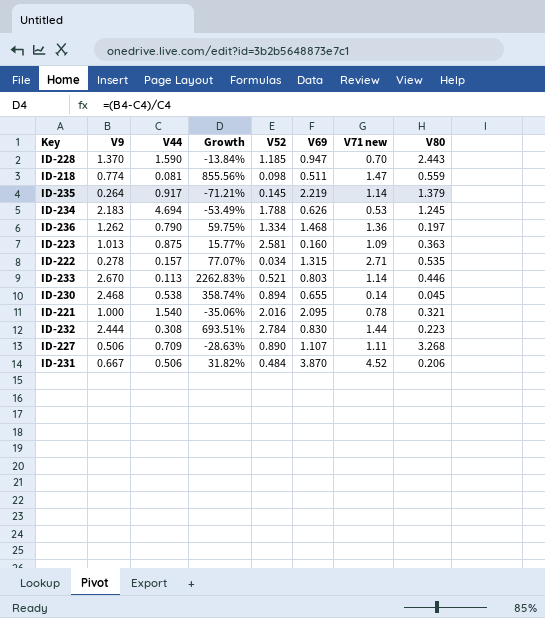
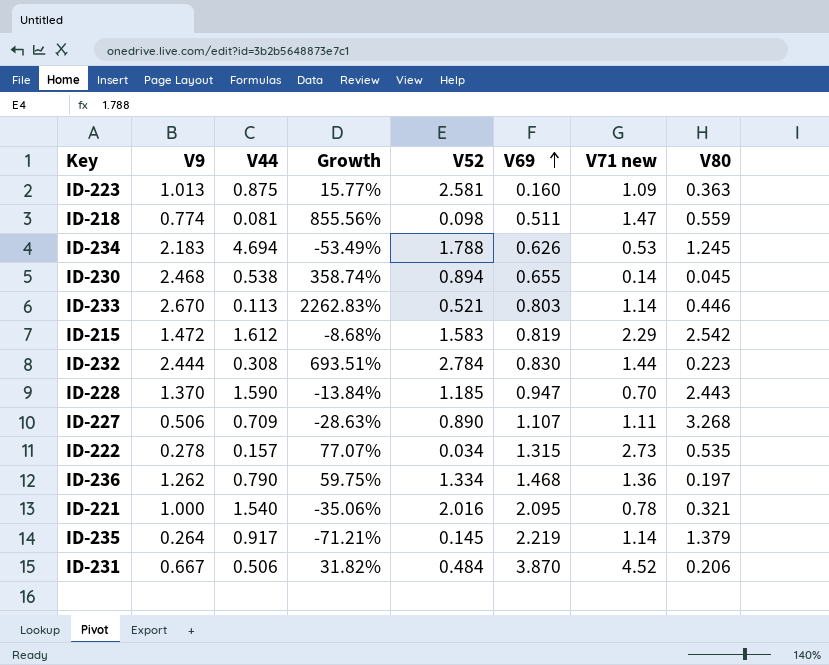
row order: none -> V69 ascending
row ID-215: none -> 1.472 | 1.612 | -8.68% | 1.583 | 0.819 | 2.29 | 2.542
ID-222 | V71 new: 2.71 -> 2.73

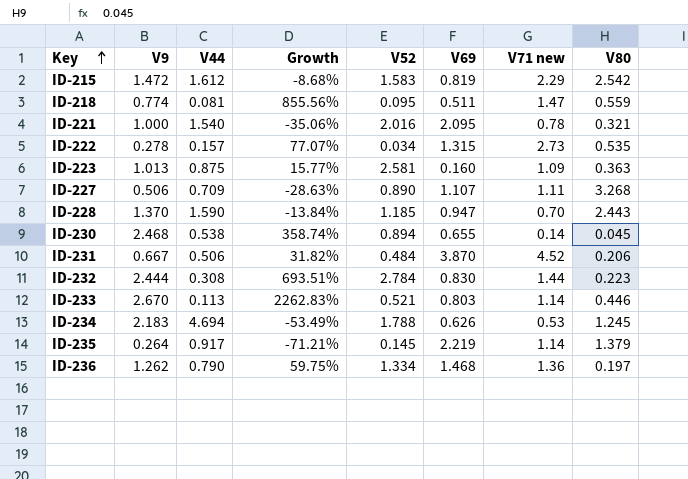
row order: V69 ascending -> Key ascending
ID-218 | V52: 0.098 -> 0.095

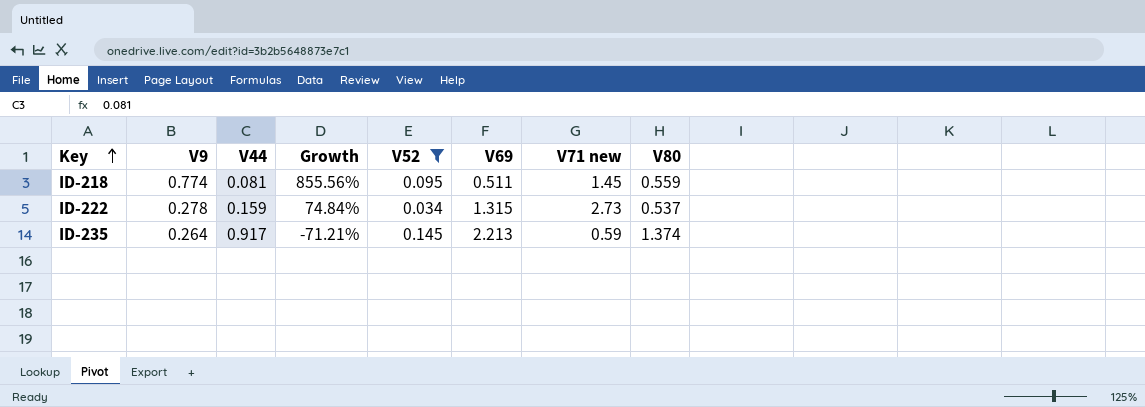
filter: none -> V52 <= 0.145
ID-218 | V71 new: 1.47 -> 1.45
ID-222 | V44: 0.157 -> 0.159
ID-222 | Growth: 77.07% -> 74.84%
ID-222 | V80: 0.535 -> 0.537
ID-235 | V69: 2.219 -> 2.213
ID-235 | V71 new: 1.14 -> 0.59
ID-235 | V80: 1.379 -> 1.374

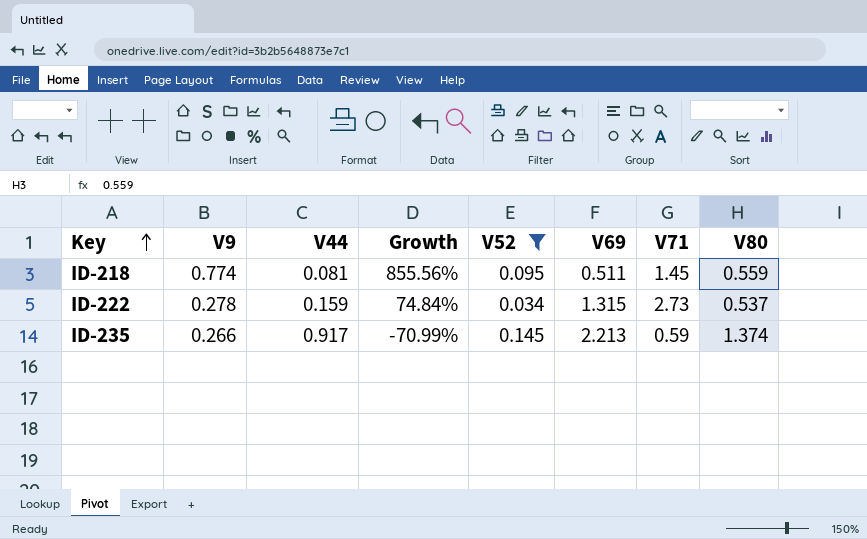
column name: V71 new -> V71
ID-235 | V9: 0.264 -> 0.266
ID-235 | Growth: -71.21% -> -70.99%

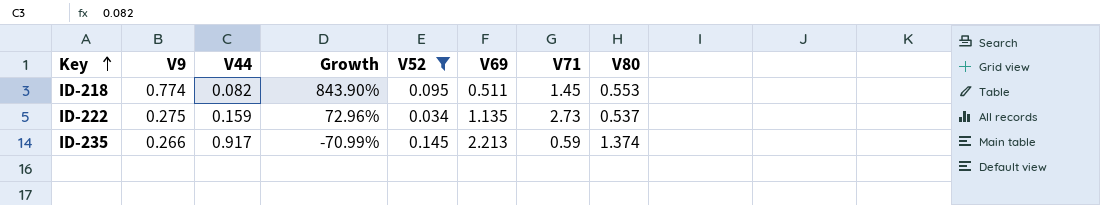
ID-218 | V44: 0.081 -> 0.082
ID-218 | Growth: 855.56% -> 843.90%
ID-218 | V80: 0.559 -> 0.553
ID-222 | V9: 0.278 -> 0.275
ID-222 | Growth: 74.84% -> 72.96%
ID-222 | V69: 1.315 -> 1.135

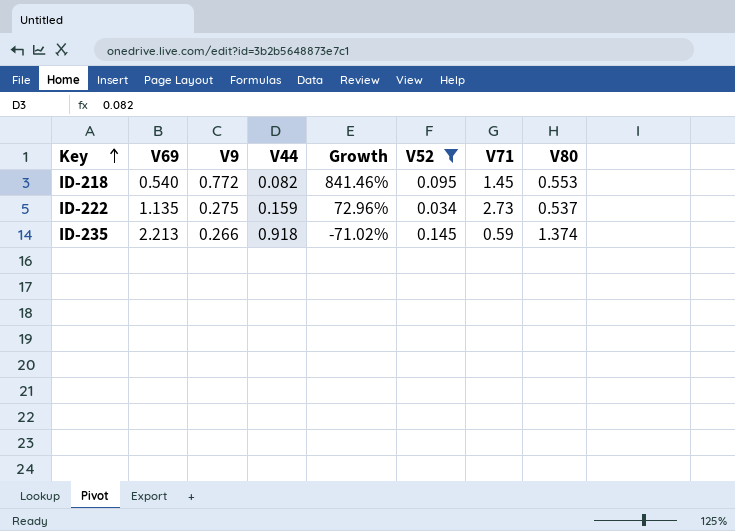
column V69 | position: 6 -> 2
ID-218 | V69: 0.511 -> 0.540
ID-218 | V9: 0.774 -> 0.772
ID-218 | Growth: 843.90% -> 841.46%
ID-235 | V44: 0.917 -> 0.918
ID-235 | Growth: -70.99% -> -71.02%

